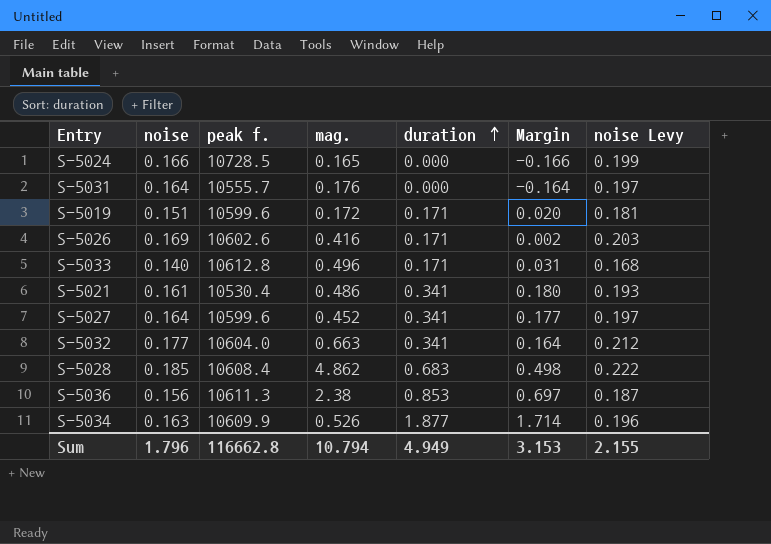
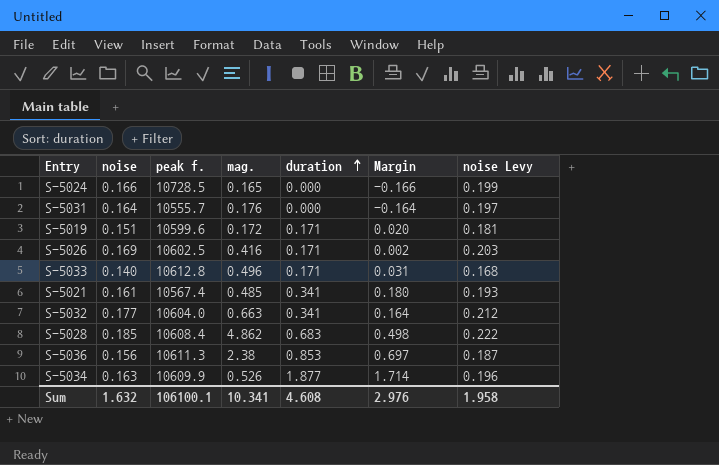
row S-5027: 0.164 | 10599.6 | 0.452 | 0.341 | 0.177 | 0.197 -> none
S-5026 | peak f.: 10602.6 -> 10602.5
S-5021 | peak f.: 10530.4 -> 10567.4
S-5021 | mag.: 0.486 -> 0.485
Sum | noise: 1.796 -> 1.632
Sum | peak f.: 116662.8 -> 106100.1
Sum | mag.: 10.794 -> 10.341
Sum | duration: 4.949 -> 4.608
Sum | Margin: 3.153 -> 2.976
Sum | noise Levy: 2.155 -> 1.958

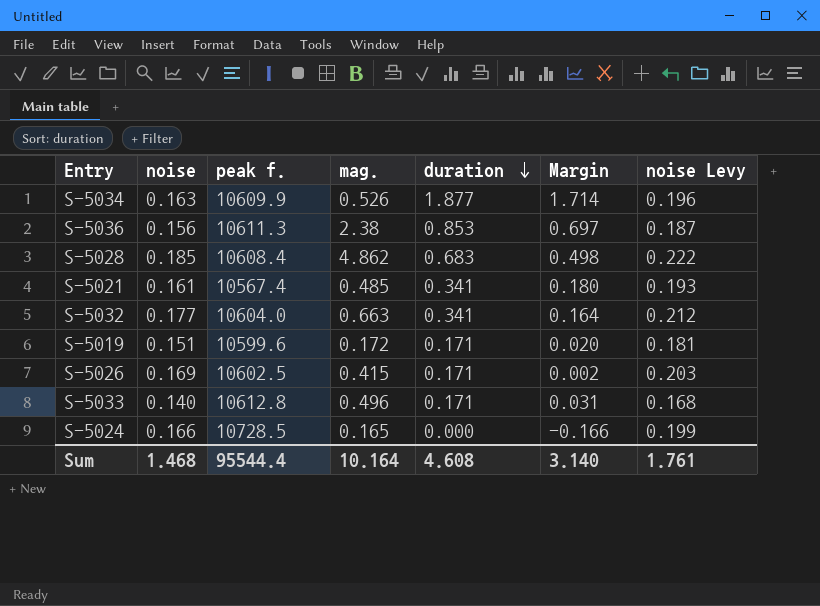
row order: duration ascending -> duration descending
row S-5031: 0.164 | 10555.7 | 0.176 | 0.000 | -0.164 | 0.197 -> none
S-5026 | mag.: 0.416 -> 0.415
Sum | noise: 1.632 -> 1.468
Sum | peak f.: 106100.1 -> 95544.4
Sum | mag.: 10.341 -> 10.164
Sum | Margin: 2.976 -> 3.140
Sum | noise Levy: 1.958 -> 1.761

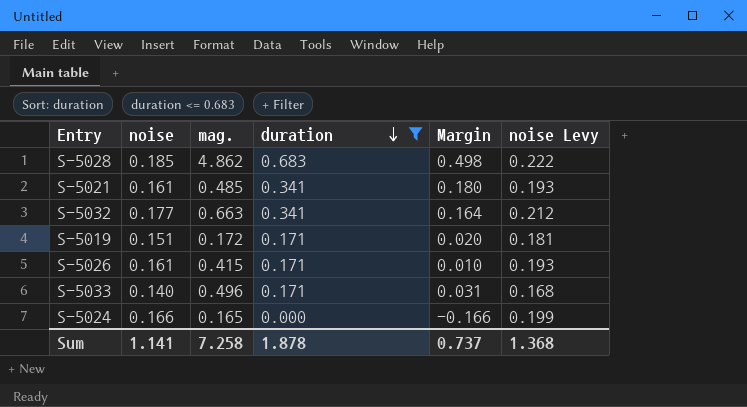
filter: none -> duration <= 0.683
column peak f. | position: 3 -> none
S-5026 | noise: 0.169 -> 0.161
S-5026 | Margin: 0.002 -> 0.010
S-5026 | noise Levy: 0.203 -> 0.193
Sum | noise: 1.468 -> 1.141
Sum | mag.: 10.164 -> 7.258
Sum | duration: 4.608 -> 1.878
Sum | Margin: 3.140 -> 0.737
Sum | noise Levy: 1.761 -> 1.368

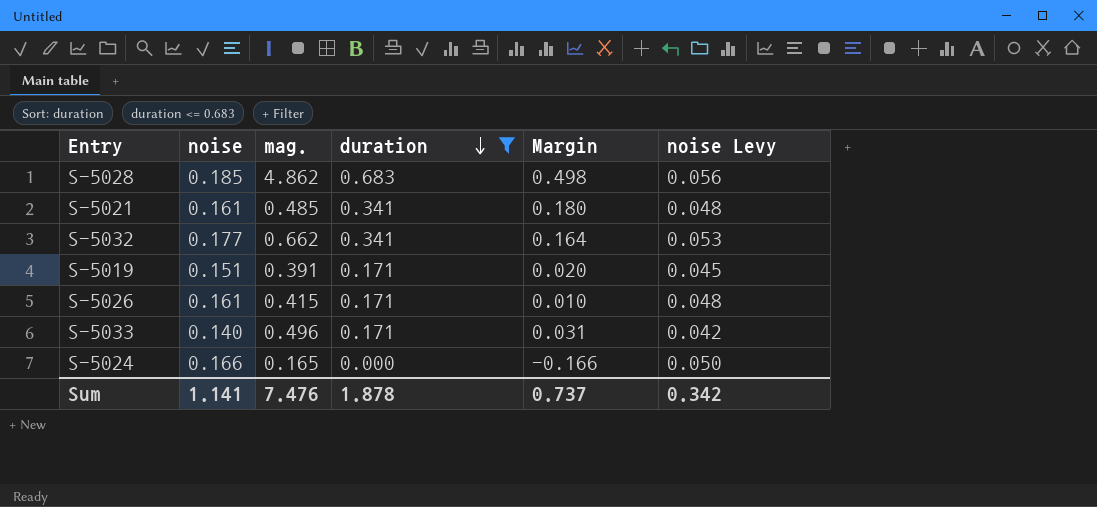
column noise Levy | formula: [noise] * 1.2 -> [noise] * 0.3
S-5032 | mag.: 0.663 -> 0.662
S-5019 | mag.: 0.172 -> 0.391
Sum | mag.: 7.258 -> 7.476
Sum | noise Levy: 1.368 -> 0.342

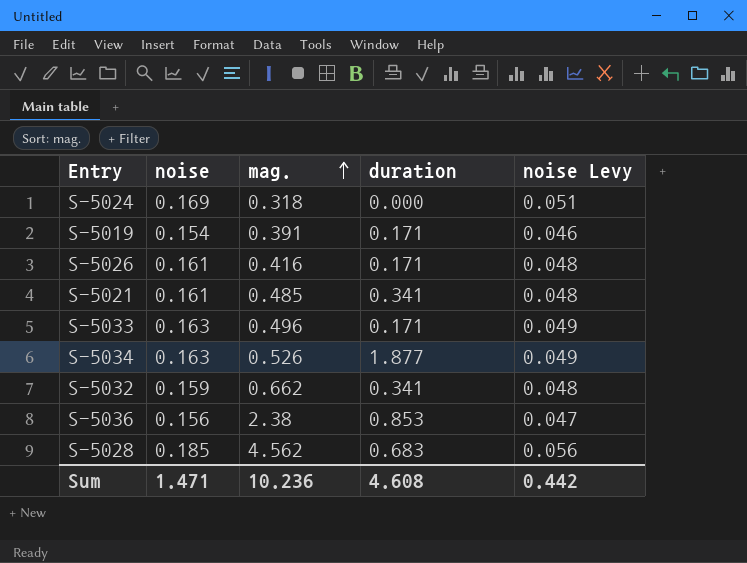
filter: duration <= 0.683 -> none
row order: duration descending -> mag. ascending
column Margin | formula: [duration] - [noise] -> none
S-5024 | noise: 0.166 -> 0.169
S-5024 | mag.: 0.165 -> 0.318
S-5024 | noise Levy: 0.050 -> 0.051
S-5019 | noise: 0.151 -> 0.154
S-5019 | noise Levy: 0.045 -> 0.046
S-5026 | mag.: 0.415 -> 0.416
S-5033 | noise: 0.140 -> 0.163
S-5033 | noise Levy: 0.042 -> 0.049
S-5032 | noise: 0.177 -> 0.159
S-5032 | noise Levy: 0.053 -> 0.048
S-5028 | mag.: 4.862 -> 4.562
Sum | noise: 1.141 -> 1.471
Sum | mag.: 7.476 -> 10.236
Sum | duration: 1.878 -> 4.608
Sum | noise Levy: 0.342 -> 0.442

